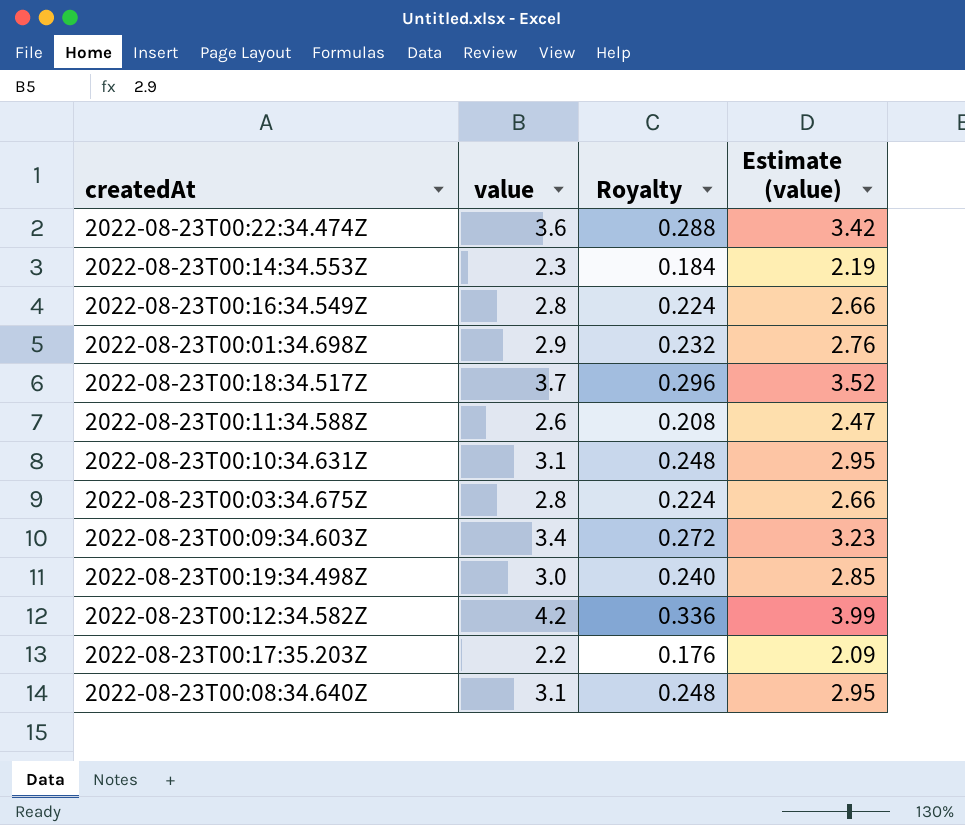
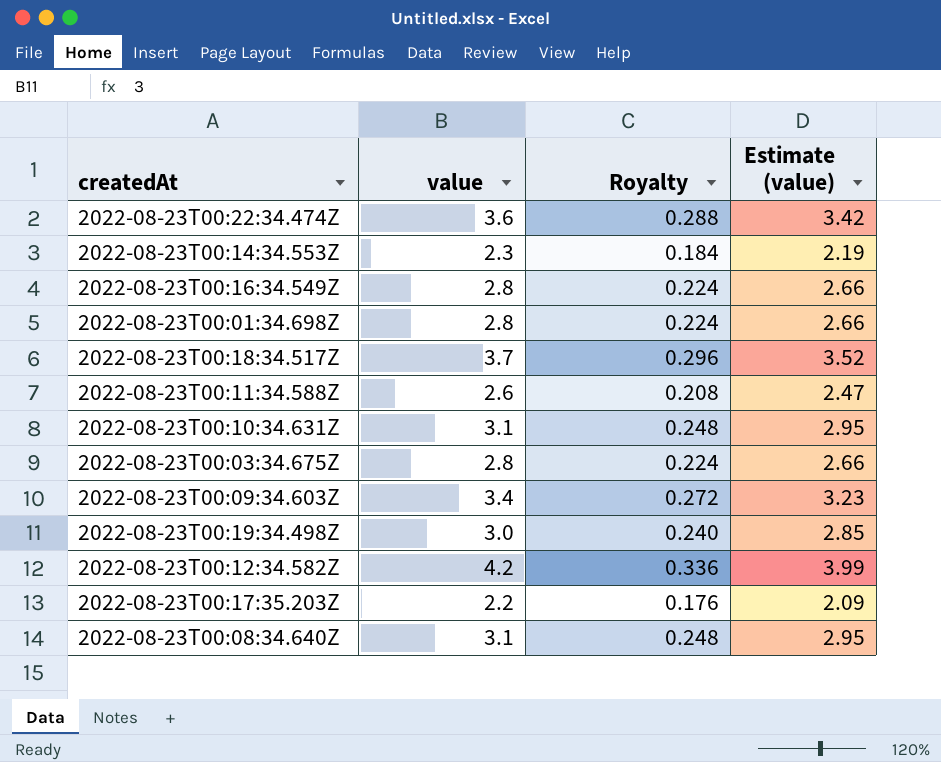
2022-08-23T00:01:34.698Z | value: 2.9 -> 2.8
2022-08-23T00:01:34.698Z | Royalty: 0.232 -> 0.224
2022-08-23T00:01:34.698Z | Estimate (value): 2.76 -> 2.66

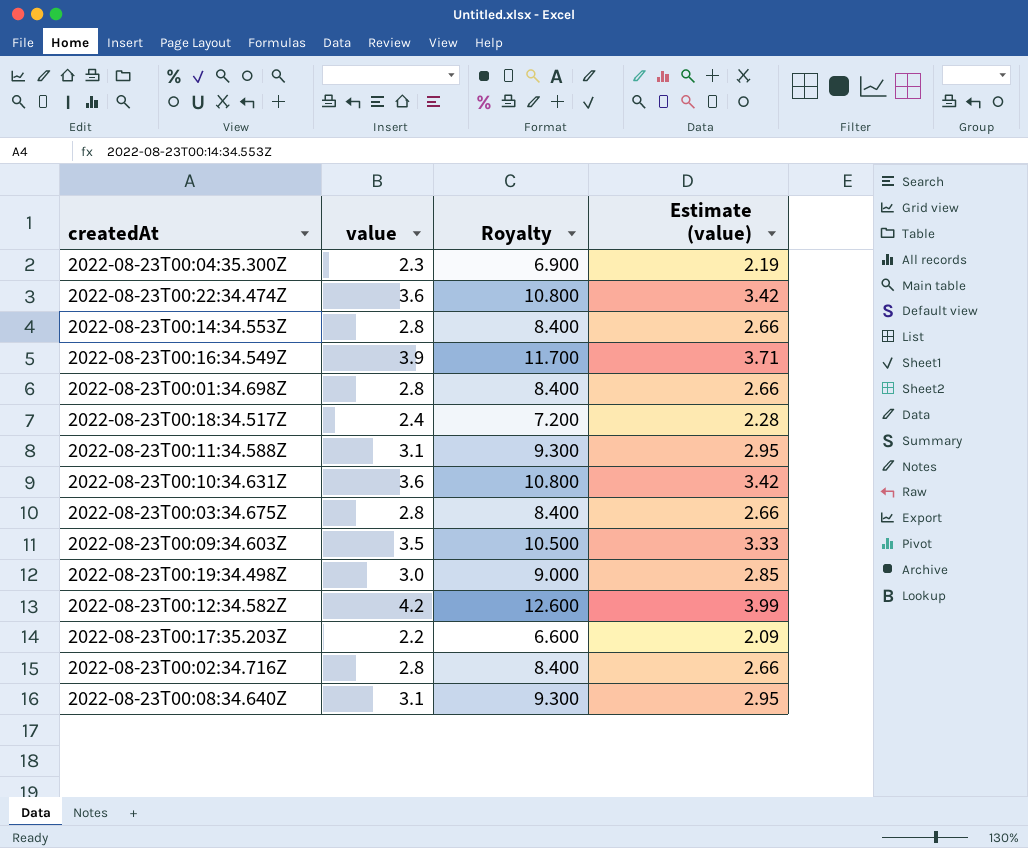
column Royalty | formula: [value] * 0.08 -> [value] * 3
row 2022-08-23T00:04:35.300Z: none -> 2.3 | 6.900 | 2.19
2022-08-23T00:14:34.553Z | value: 2.3 -> 2.8
2022-08-23T00:14:34.553Z | Estimate (value): 2.19 -> 2.66
2022-08-23T00:16:34.549Z | value: 2.8 -> 3.9
2022-08-23T00:16:34.549Z | Estimate (value): 2.66 -> 3.71
2022-08-23T00:18:34.517Z | value: 3.7 -> 2.4
2022-08-23T00:18:34.517Z | Estimate (value): 3.52 -> 2.28
2022-08-23T00:11:34.588Z | value: 2.6 -> 3.1
2022-08-23T00:11:34.588Z | Estimate (value): 2.47 -> 2.95
2022-08-23T00:10:34.631Z | value: 3.1 -> 3.6
2022-08-23T00:10:34.631Z | Estimate (value): 2.95 -> 3.42
2022-08-23T00:09:34.603Z | value: 3.4 -> 3.5
2022-08-23T00:09:34.603Z | Estimate (value): 3.23 -> 3.33
row 2022-08-23T00:02:34.716Z: none -> 2.8 | 8.400 | 2.66

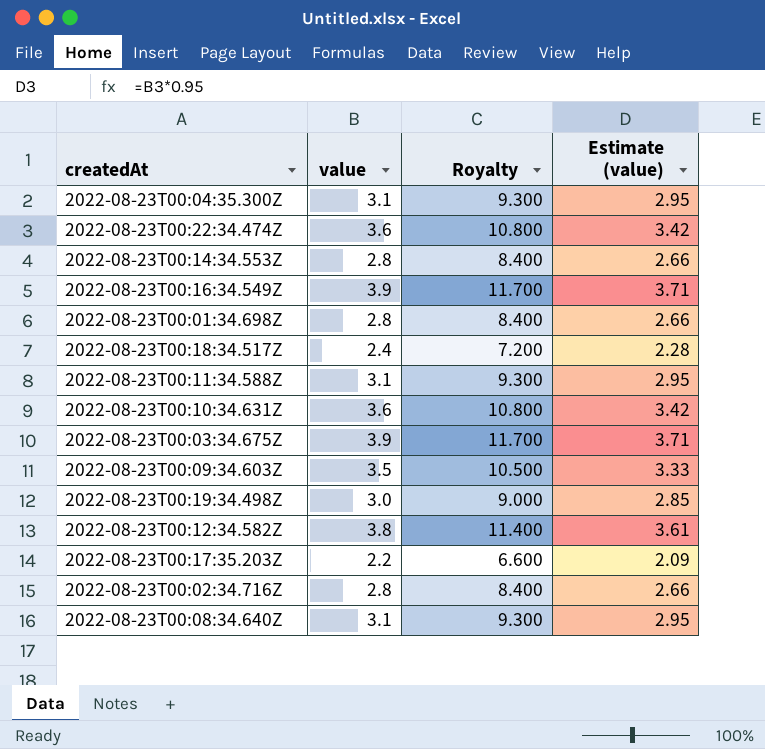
2022-08-23T00:04:35.300Z | value: 2.3 -> 3.1
2022-08-23T00:04:35.300Z | Royalty: 6.900 -> 9.300
2022-08-23T00:04:35.300Z | Estimate (value): 2.19 -> 2.95
2022-08-23T00:03:34.675Z | value: 2.8 -> 3.9
2022-08-23T00:03:34.675Z | Royalty: 8.400 -> 11.700
2022-08-23T00:03:34.675Z | Estimate (value): 2.66 -> 3.71
2022-08-23T00:12:34.582Z | value: 4.2 -> 3.8
2022-08-23T00:12:34.582Z | Royalty: 12.600 -> 11.400
2022-08-23T00:12:34.582Z | Estimate (value): 3.99 -> 3.61

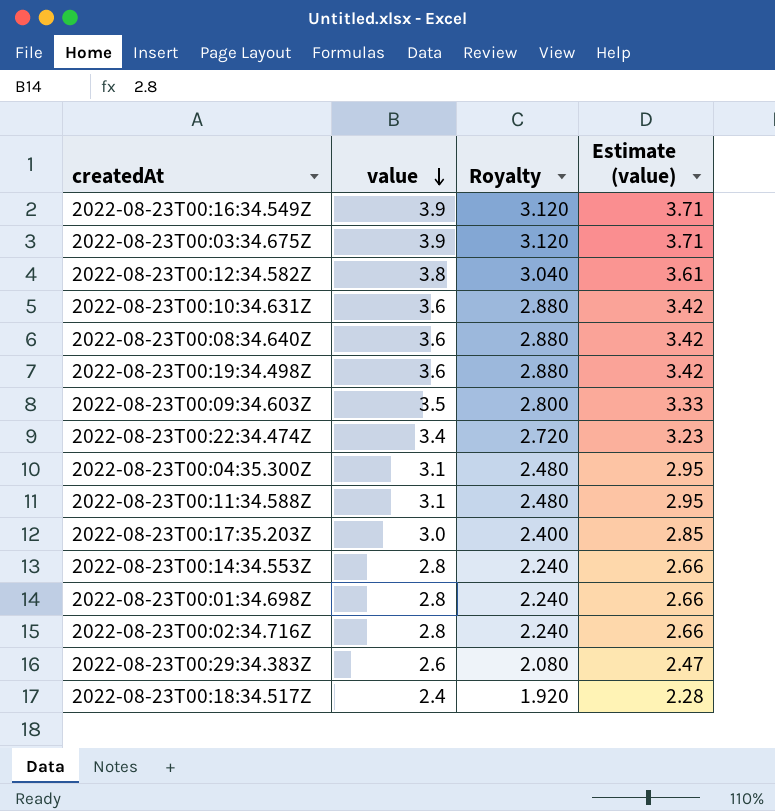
row order: none -> value descending
column Royalty | formula: [value] * 3 -> [value] * 0.8
2022-08-23T00:08:34.640Z | value: 3.1 -> 3.6
2022-08-23T00:08:34.640Z | Estimate (value): 2.95 -> 3.42
2022-08-23T00:19:34.498Z | value: 3.0 -> 3.6
2022-08-23T00:19:34.498Z | Estimate (value): 2.85 -> 3.42
2022-08-23T00:22:34.474Z | value: 3.6 -> 3.4
2022-08-23T00:22:34.474Z | Estimate (value): 3.42 -> 3.23
2022-08-23T00:17:35.203Z | value: 2.2 -> 3.0
2022-08-23T00:17:35.203Z | Estimate (value): 2.09 -> 2.85
row 2022-08-23T00:29:34.383Z: none -> 2.6 | 2.080 | 2.47

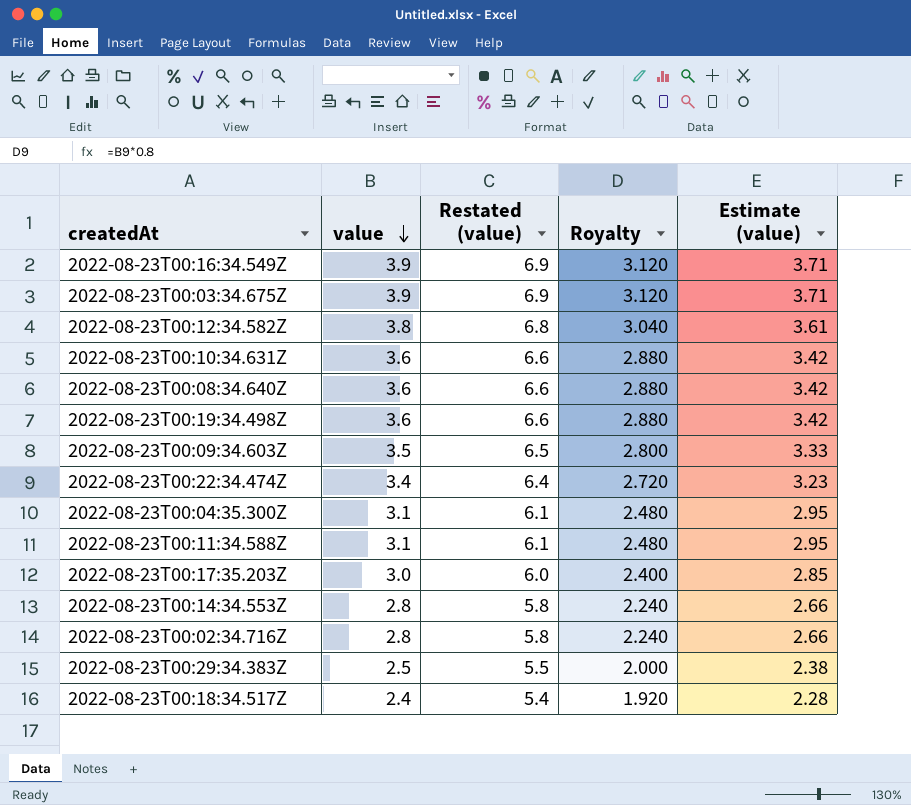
column Restated (value) | formula: none -> [value] + 3
row 2022-08-23T00:01:34.698Z: 2.8 | 2.240 | 2.66 -> none
2022-08-23T00:29:34.383Z | value: 2.6 -> 2.5
2022-08-23T00:29:34.383Z | Royalty: 2.080 -> 2.000
2022-08-23T00:29:34.383Z | Estimate (value): 2.47 -> 2.38

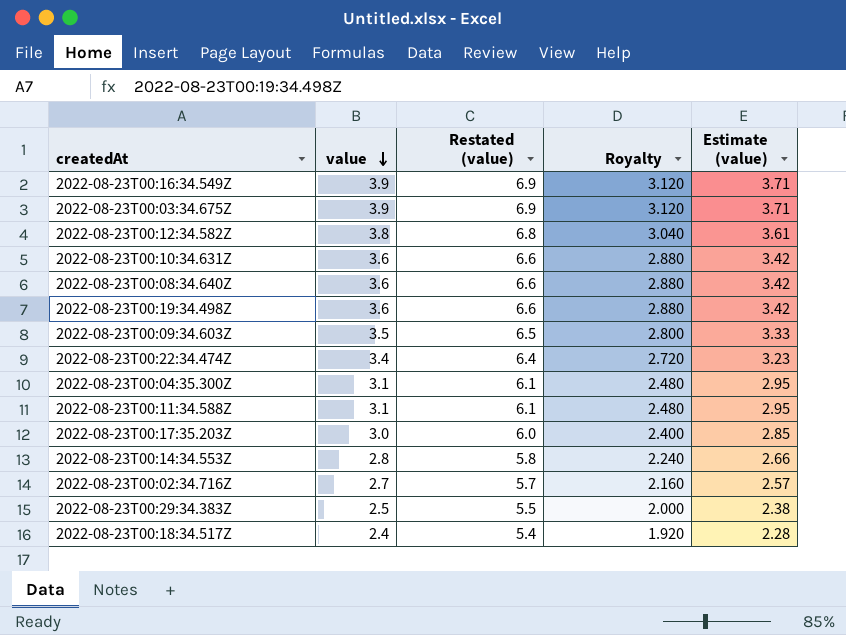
2022-08-23T00:02:34.716Z | value: 2.8 -> 2.7
2022-08-23T00:02:34.716Z | Restated (value): 5.8 -> 5.7
2022-08-23T00:02:34.716Z | Royalty: 2.240 -> 2.160
2022-08-23T00:02:34.716Z | Estimate (value): 2.66 -> 2.57

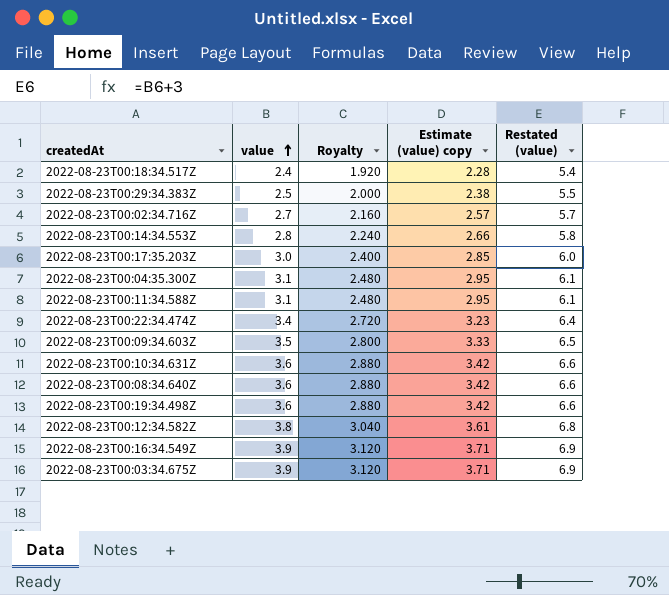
row order: value descending -> value ascending
column name: Estimate (value) -> Estimate (value) copy
column Restated (value) | position: 3 -> 5

